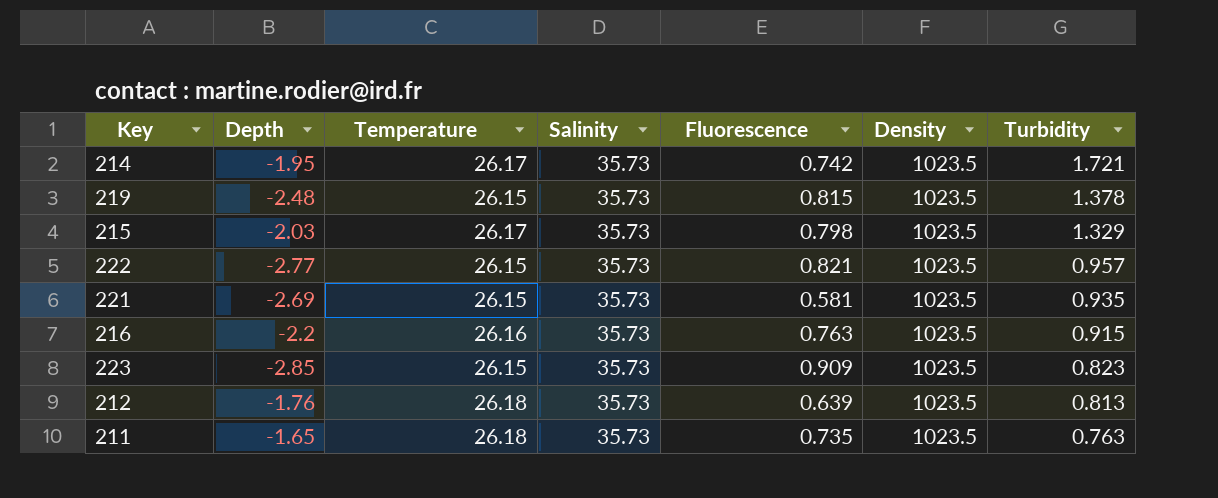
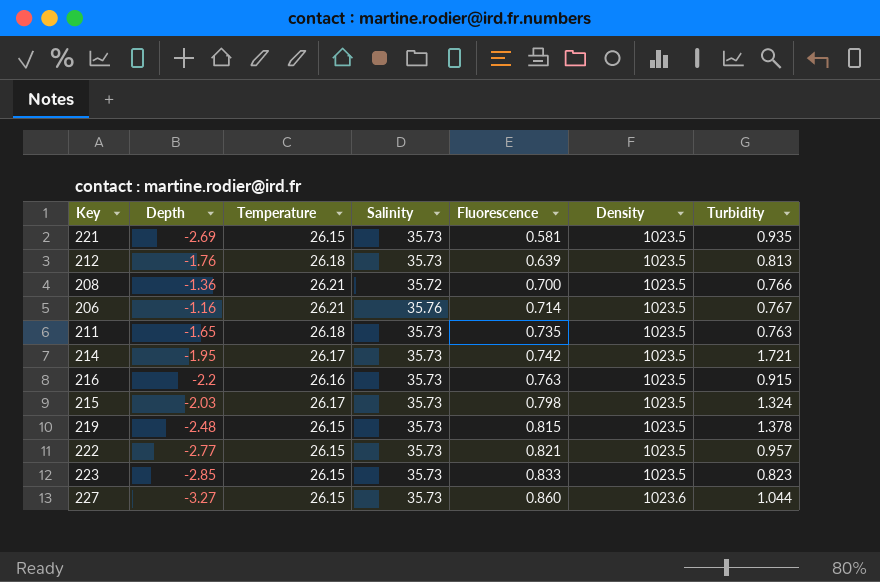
row order: Turbidity descending -> Fluorescence ascending
row 208: none -> -1.36 | 26.21 | 35.72 | 0.700 | 1023.5 | 0.766
row 206: none -> -1.16 | 26.21 | 35.76 | 0.714 | 1023.5 | 0.767
215 | Turbidity: 1.329 -> 1.324
223 | Fluorescence: 0.909 -> 0.833
row 227: none -> -3.27 | 26.15 | 35.73 | 0.860 | 1023.6 | 1.044

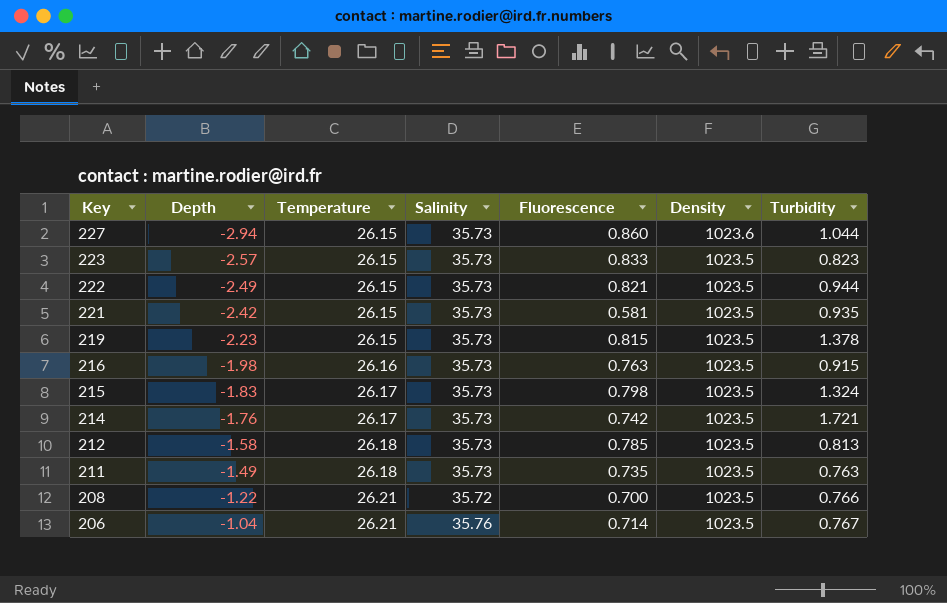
row order: Fluorescence ascending -> Key descending
227 | Depth: -3.27 -> -2.94
223 | Depth: -2.85 -> -2.57
222 | Depth: -2.77 -> -2.49
222 | Turbidity: 0.957 -> 0.944
221 | Depth: -2.69 -> -2.42
219 | Depth: -2.48 -> -2.23
216 | Depth: -2.2 -> -1.98
215 | Depth: -2.03 -> -1.83
214 | Depth: -1.95 -> -1.76
212 | Depth: -1.76 -> -1.58
212 | Fluorescence: 0.639 -> 0.785
211 | Depth: -1.65 -> -1.49
208 | Depth: -1.36 -> -1.22
206 | Depth: -1.16 -> -1.04

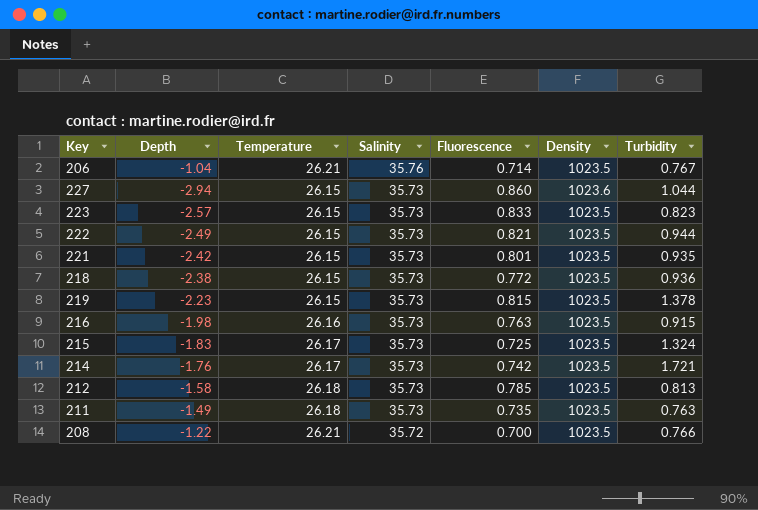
row order: Key descending -> Salinity descending
221 | Fluorescence: 0.581 -> 0.801
row 218: none -> -2.38 | 26.15 | 35.73 | 0.772 | 1023.5 | 0.936
215 | Fluorescence: 0.798 -> 0.725

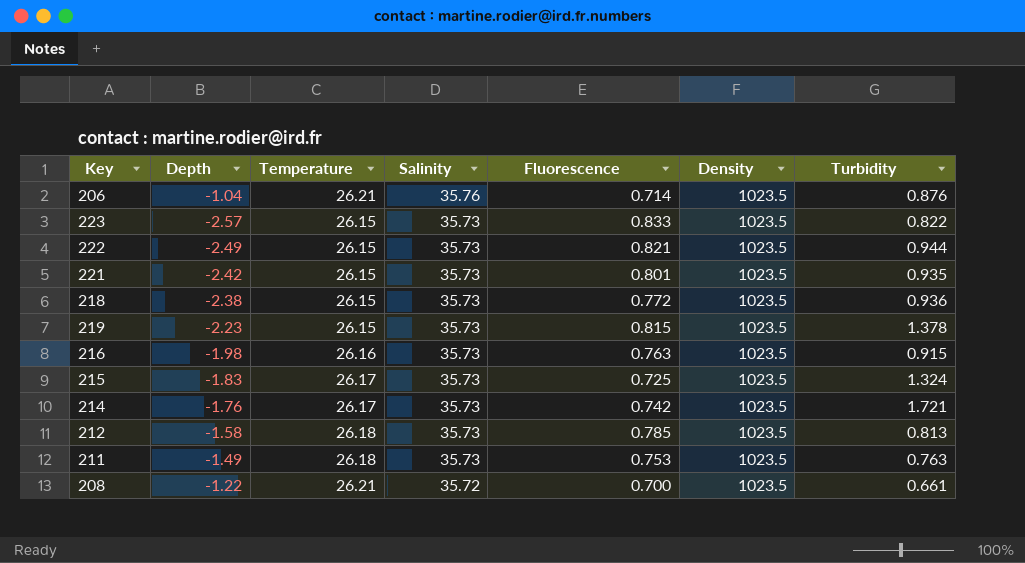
row 227: -2.94 | 26.15 | 35.73 | 0.860 | 1023.6 | 1.044 -> none
206 | Turbidity: 0.767 -> 0.876
223 | Turbidity: 0.823 -> 0.822
211 | Fluorescence: 0.735 -> 0.753
208 | Turbidity: 0.766 -> 0.661

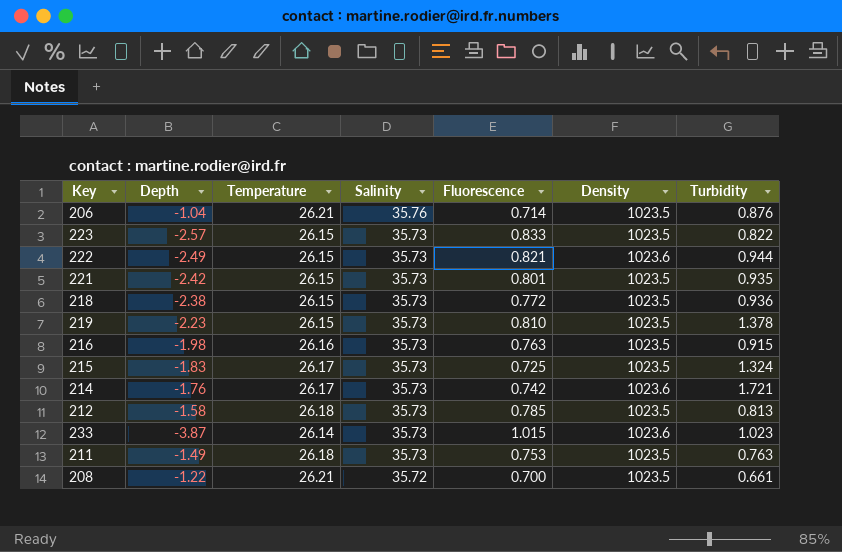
222 | Density: 1023.5 -> 1023.6
219 | Fluorescence: 0.815 -> 0.810
214 | Density: 1023.5 -> 1023.6
row 233: none -> -3.87 | 26.14 | 35.73 | 1.015 | 1023.6 | 1.023

